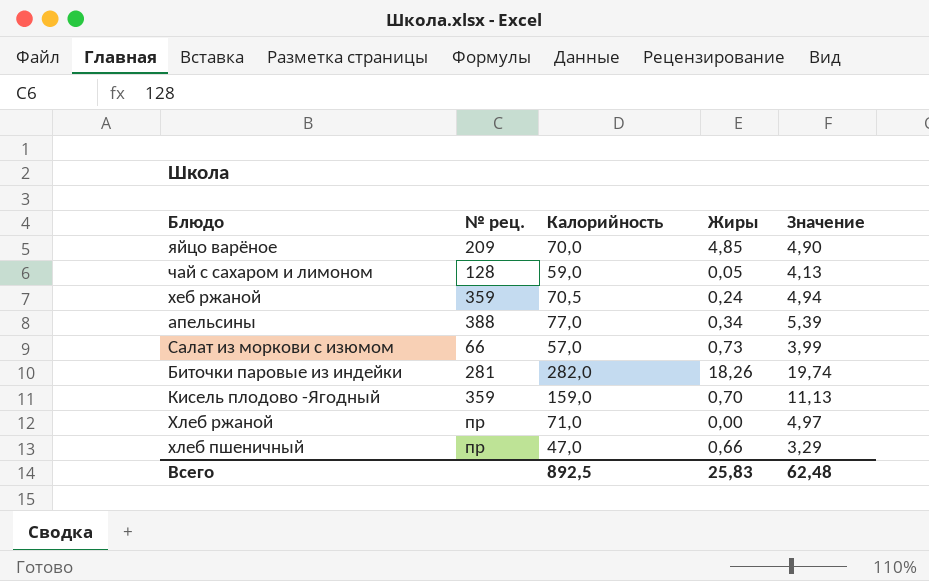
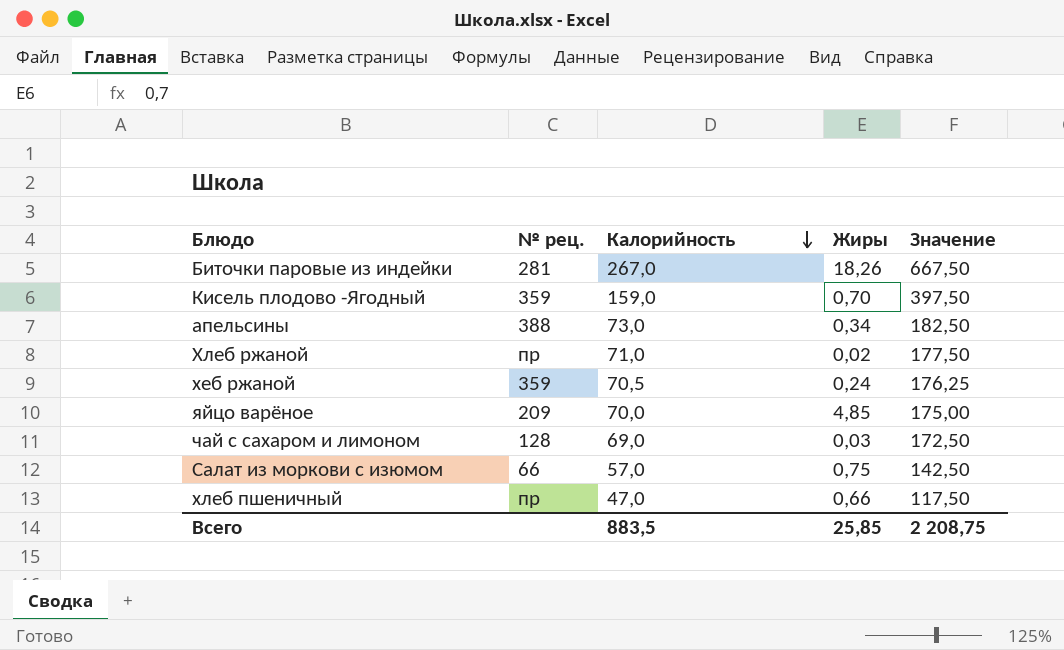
row order: none -> Калорийность descending
column Значение | formula: [Калорийность] * 0,07 -> [Калорийность] * 2,5
Биточки паровые из индейки | Калорийность: 282,0 -> 267,0
апельсины | Калорийность: 77,0 -> 73,0
Хлеб ржаной | Жиры: 0,00 -> 0,02
чай с сахаром и лимоном | Калорийность: 59,0 -> 69,0
чай с сахаром и лимоном | Жиры: 0,05 -> 0,03
Салат из моркови с изюмом | Жиры: 0,73 -> 0,75
Всего | Калорийность: 892,5 -> 883,5
Всего | Жиры: 25,83 -> 25,85
Всего | Значение: 62,48 -> 2 208,75

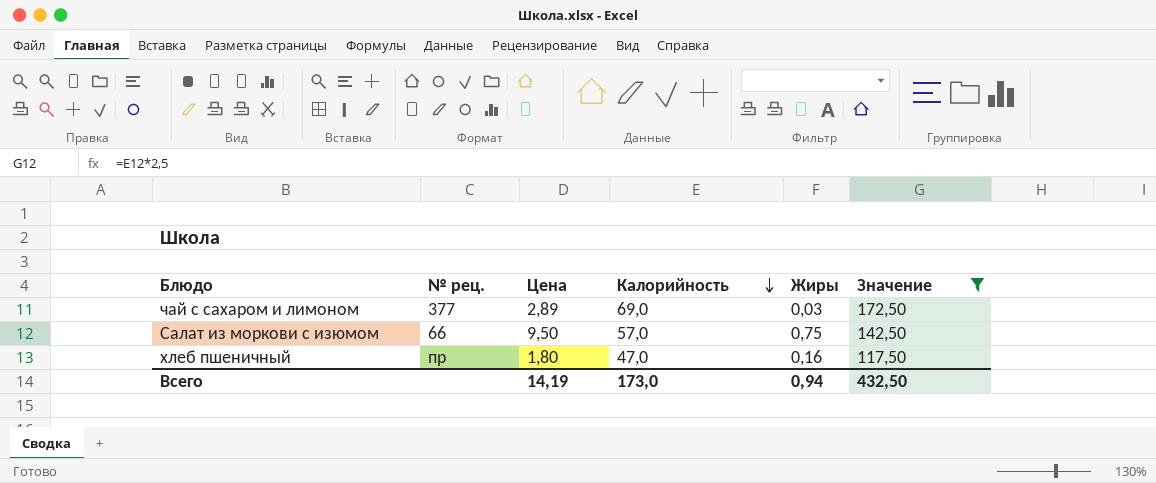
filter: none -> Значение <= 172,50
column Цена | position: none -> 3
чай с сахаром и лимоном | № рец.: 128 -> 377
хлеб пшеничный | Жиры: 0,66 -> 0,16
Всего | Калорийность: 883,5 -> 173,0
Всего | Жиры: 25,85 -> 0,94
Всего | Значение: 2 208,75 -> 432,50

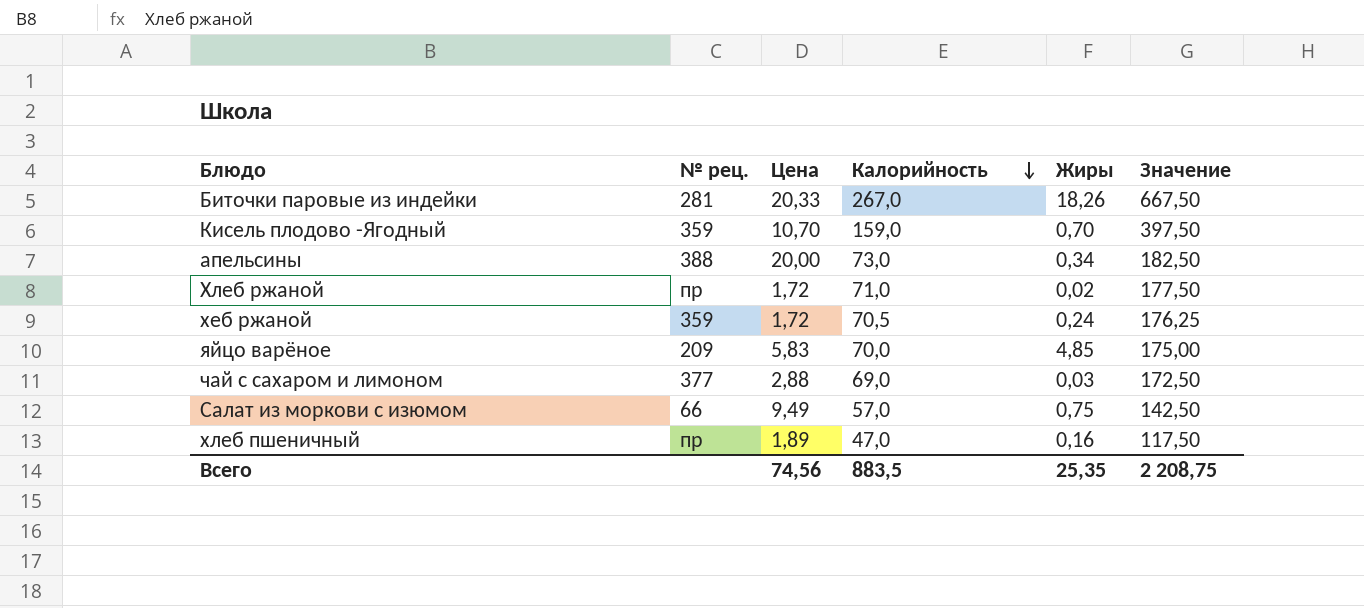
filter: Значение <= 172,50 -> none
чай с сахаром и лимоном | Цена: 2,89 -> 2,88
Салат из моркови с изюмом | Цена: 9,50 -> 9,49
хлеб пшеничный | Цена: 1,80 -> 1,89
Всего | Цена: 14,19 -> 74,56
Всего | Калорийность: 173,0 -> 883,5
Всего | Жиры: 0,94 -> 25,35
Всего | Значение: 432,50 -> 2 208,75

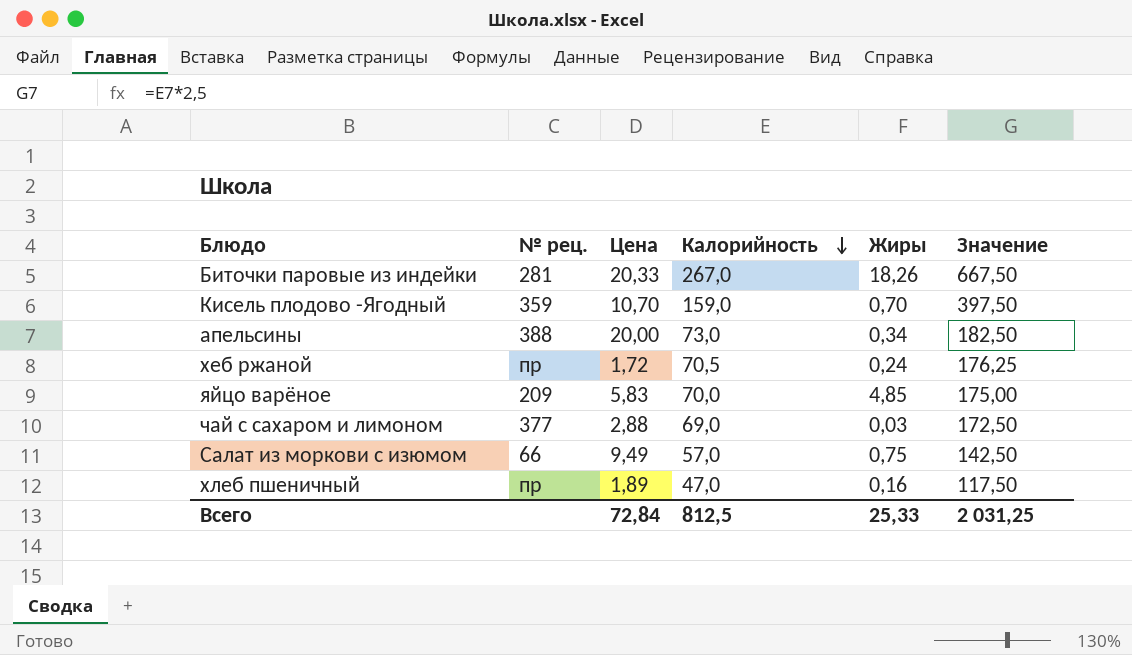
row Хлеб ржаной: пр | 1,72 | 71,0 | 0,02 | 177,50 -> none
хеб ржаной | № рец.: 359 -> пр
Всего | Цена: 74,56 -> 72,84
Всего | Калорийность: 883,5 -> 812,5
Всего | Жиры: 25,35 -> 25,33
Всего | Значение: 2 208,75 -> 2 031,25

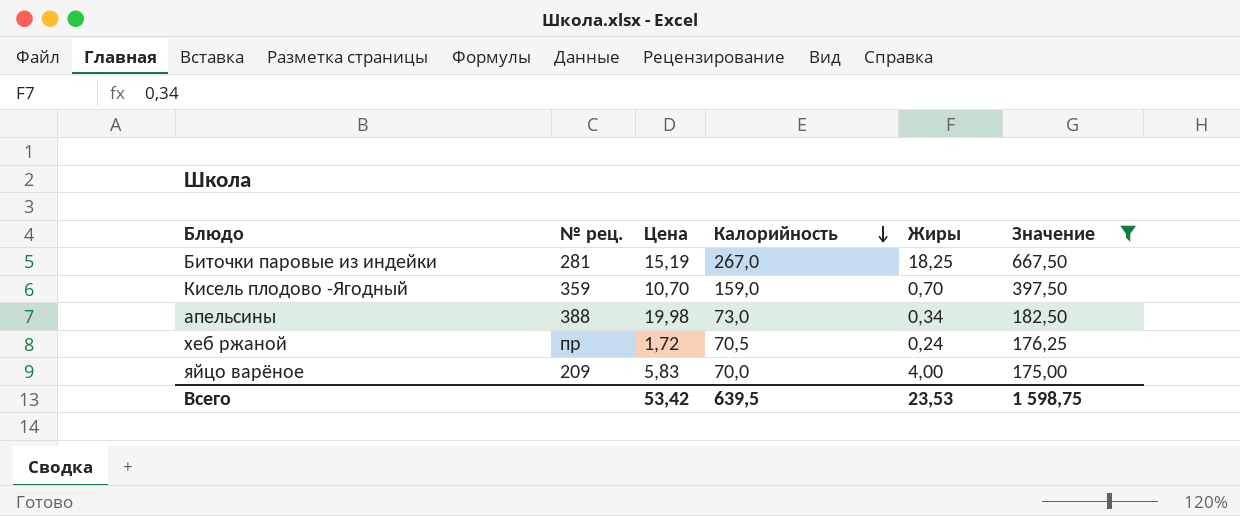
filter: none -> Значение >= 175,00
Биточки паровые из индейки | Цена: 20,33 -> 15,19
Биточки паровые из индейки | Жиры: 18,26 -> 18,25
апельсины | Цена: 20,00 -> 19,98
яйцо варёное | Жиры: 4,85 -> 4,00
Всего | Цена: 72,84 -> 53,42
Всего | Калорийность: 812,5 -> 639,5
Всего | Жиры: 25,33 -> 23,53
Всего | Значение: 2 031,25 -> 1 598,75

